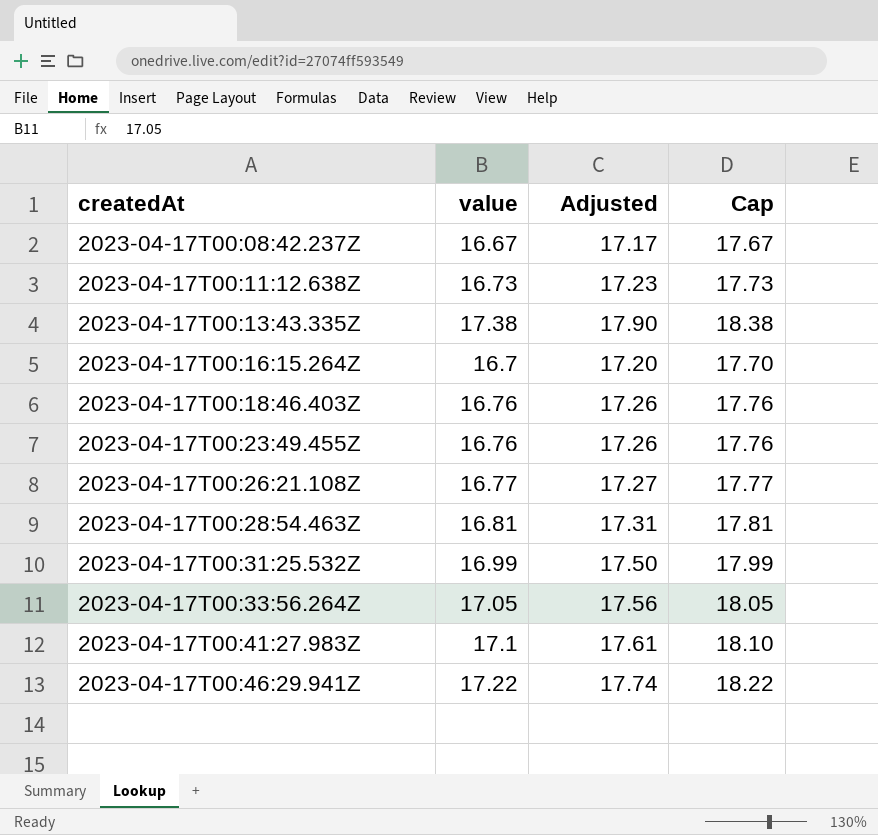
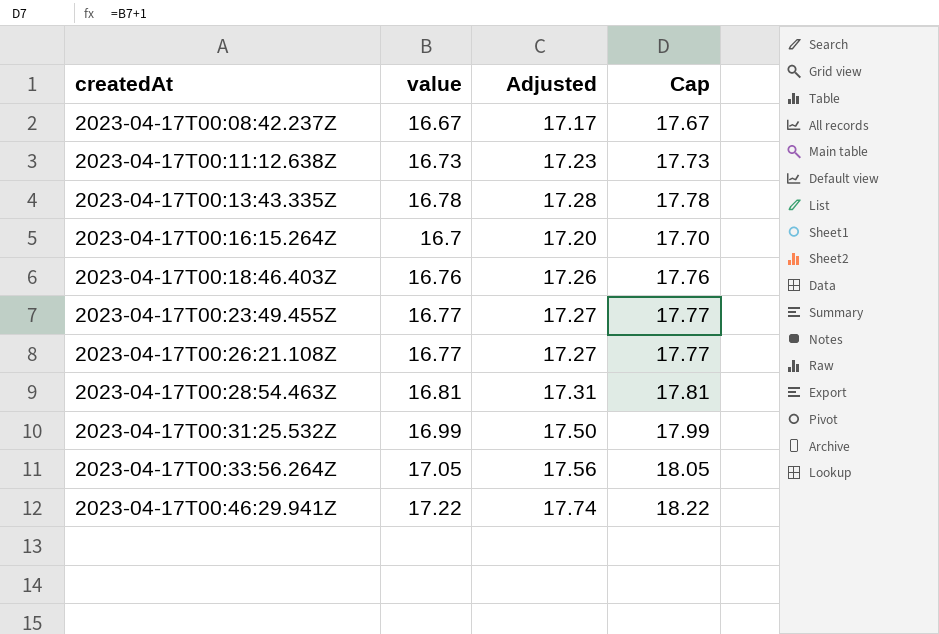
row 2023-04-17T00:41:27.983Z: 17.1 | 17.61 | 18.10 -> none
2023-04-17T00:13:43.335Z | value: 17.38 -> 16.78
2023-04-17T00:13:43.335Z | Adjusted: 17.90 -> 17.28
2023-04-17T00:13:43.335Z | Cap: 18.38 -> 17.78
2023-04-17T00:23:49.455Z | value: 16.76 -> 16.77
2023-04-17T00:23:49.455Z | Adjusted: 17.26 -> 17.27
2023-04-17T00:23:49.455Z | Cap: 17.76 -> 17.77

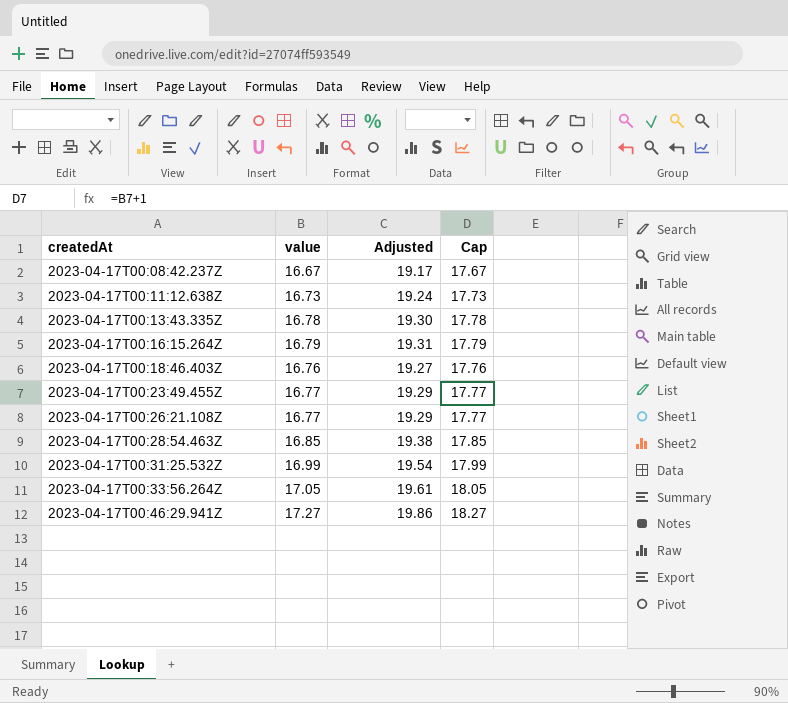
column Adjusted | formula: [value] * 1.03 -> [value] * 1.15
2023-04-17T00:16:15.264Z | value: 16.7 -> 16.79
2023-04-17T00:16:15.264Z | Cap: 17.70 -> 17.79
2023-04-17T00:28:54.463Z | value: 16.81 -> 16.85
2023-04-17T00:28:54.463Z | Cap: 17.81 -> 17.85
2023-04-17T00:46:29.941Z | value: 17.22 -> 17.27
2023-04-17T00:46:29.941Z | Cap: 18.22 -> 18.27

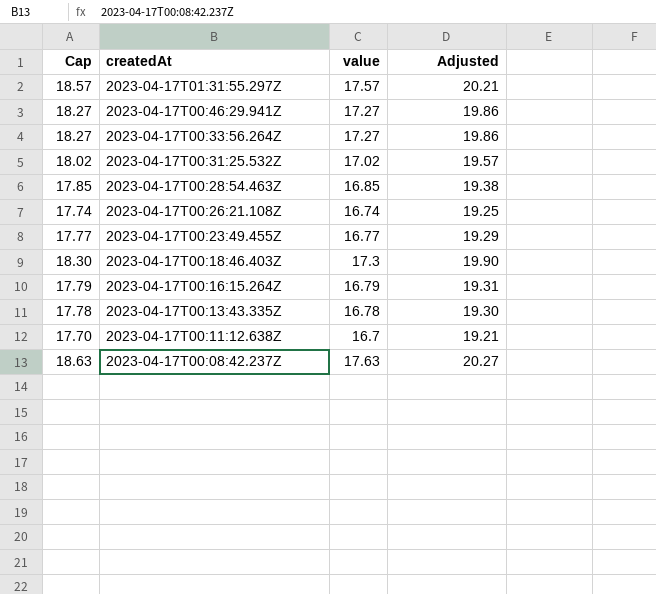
row order: createdAt ascending -> createdAt descending
column Cap | position: 4 -> 1
row 2023-04-17T01:31:55.297Z: none -> 18.57 | 17.57 | 20.21
2023-04-17T00:33:56.264Z | Cap: 18.05 -> 18.27
2023-04-17T00:33:56.264Z | value: 17.05 -> 17.27
2023-04-17T00:33:56.264Z | Adjusted: 19.61 -> 19.86
2023-04-17T00:31:25.532Z | Cap: 17.99 -> 18.02
2023-04-17T00:31:25.532Z | value: 16.99 -> 17.02
2023-04-17T00:31:25.532Z | Adjusted: 19.54 -> 19.57
2023-04-17T00:26:21.108Z | Cap: 17.77 -> 17.74
2023-04-17T00:26:21.108Z | value: 16.77 -> 16.74
2023-04-17T00:26:21.108Z | Adjusted: 19.29 -> 19.25
2023-04-17T00:18:46.403Z | Cap: 17.76 -> 18.30
2023-04-17T00:18:46.403Z | value: 16.76 -> 17.3
2023-04-17T00:18:46.403Z | Adjusted: 19.27 -> 19.90
2023-04-17T00:11:12.638Z | Cap: 17.73 -> 17.70
2023-04-17T00:11:12.638Z | value: 16.73 -> 16.7
2023-04-17T00:11:12.638Z | Adjusted: 19.24 -> 19.21
2023-04-17T00:08:42.237Z | Cap: 17.67 -> 18.63
2023-04-17T00:08:42.237Z | value: 16.67 -> 17.63
2023-04-17T00:08:42.237Z | Adjusted: 19.17 -> 20.27

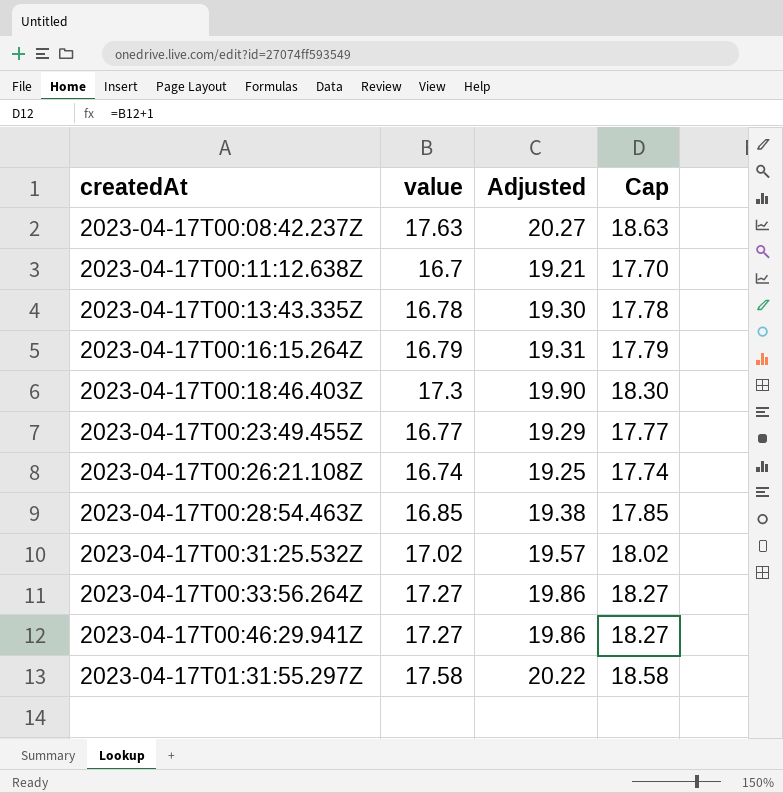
row order: createdAt descending -> createdAt ascending
column Cap | position: 1 -> 4
2023-04-17T01:31:55.297Z | value: 17.57 -> 17.58
2023-04-17T01:31:55.297Z | Adjusted: 20.21 -> 20.22
2023-04-17T01:31:55.297Z | Cap: 18.57 -> 18.58

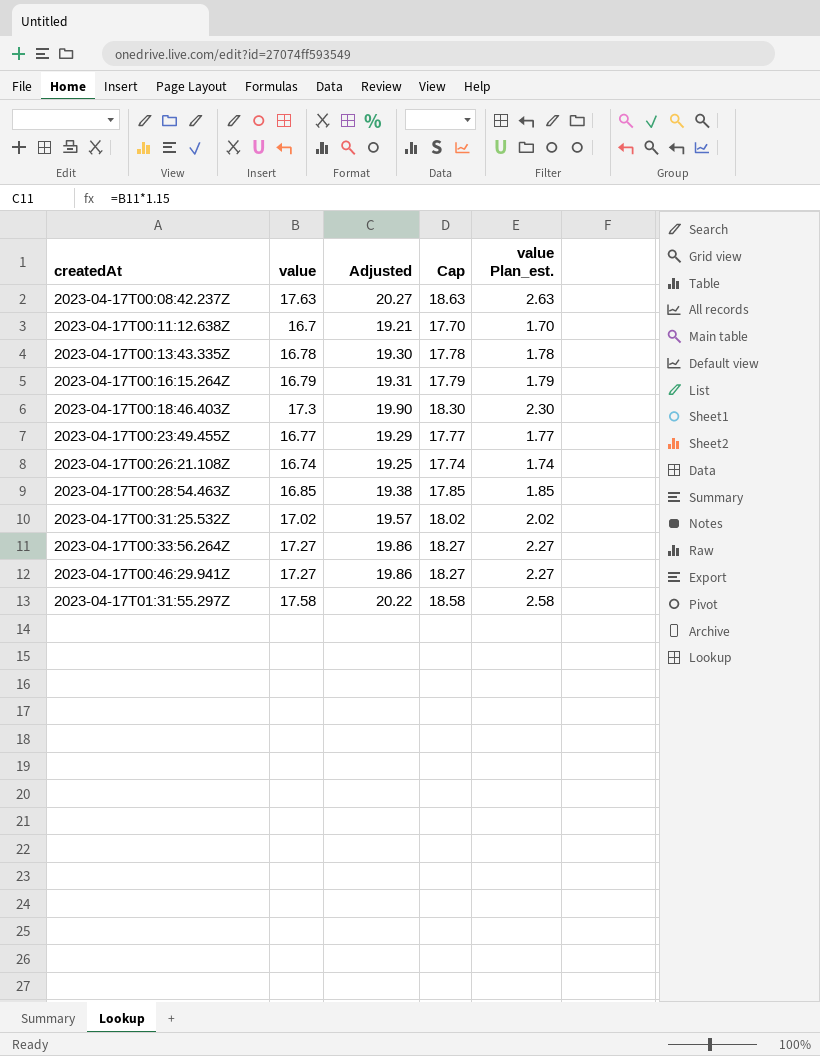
column value Plan_est. | formula: none -> [value] - 15

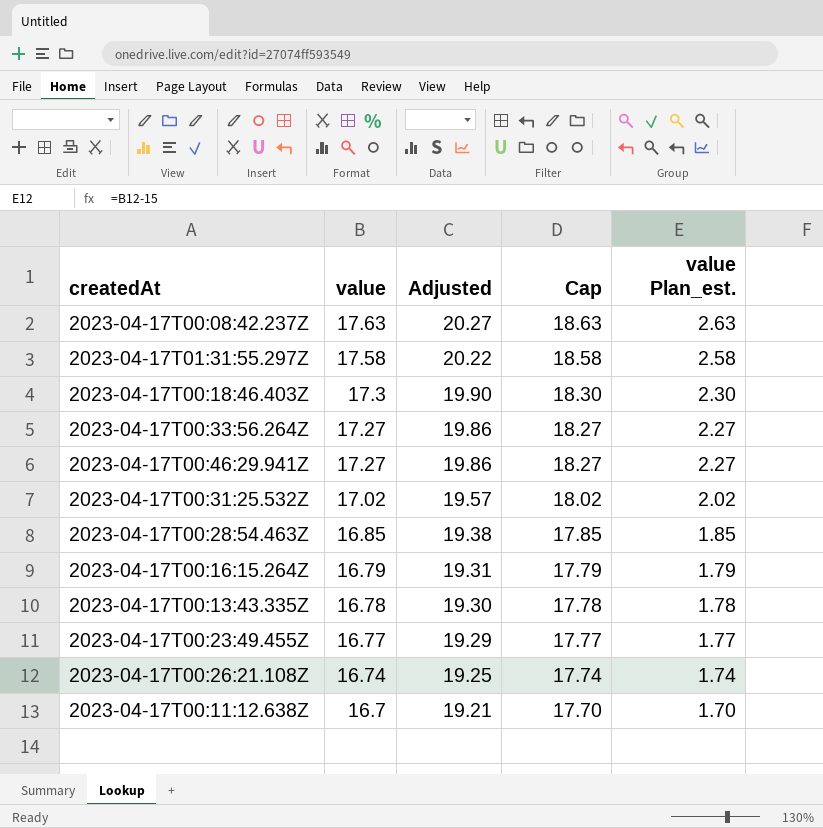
row order: createdAt ascending -> value descending

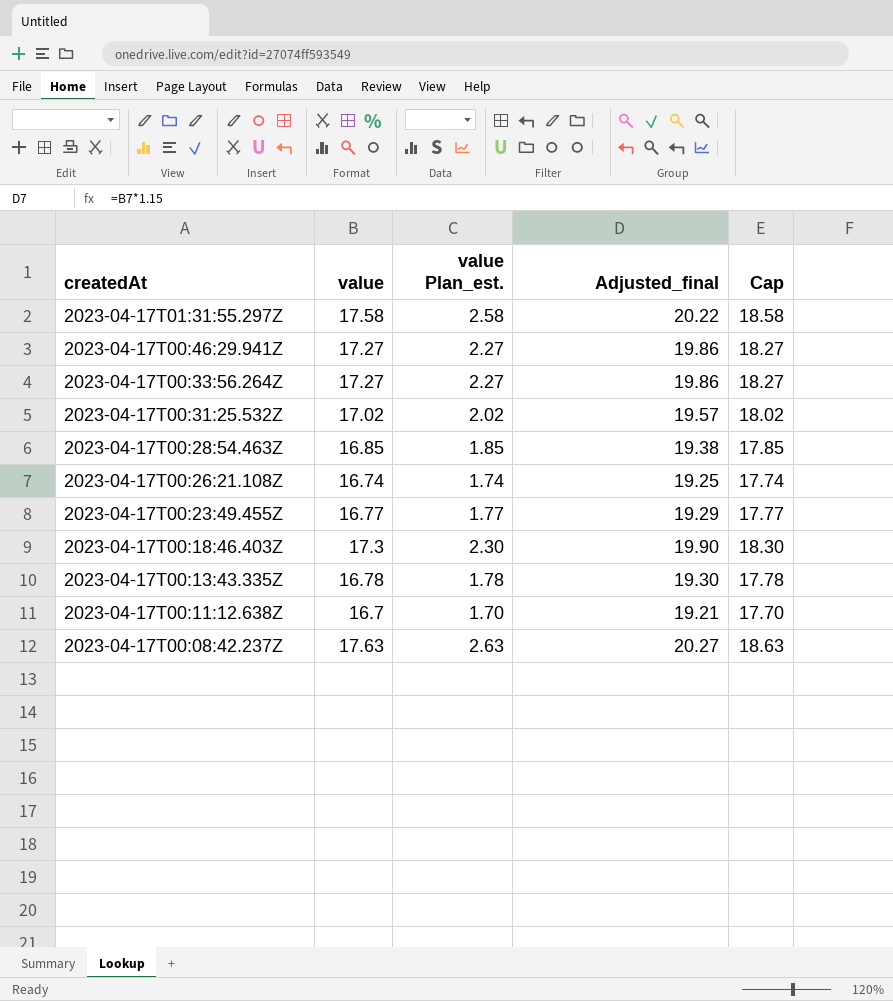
row order: value descending -> createdAt descending
column value Plan_est. | position: 5 -> 3
column name: Adjusted -> Adjusted_final
row 2023-04-17T00:16:15.264Z: 16.79 | 19.31 | 17.79 | 1.79 -> none

